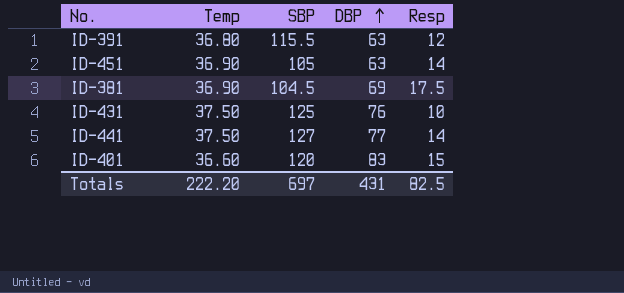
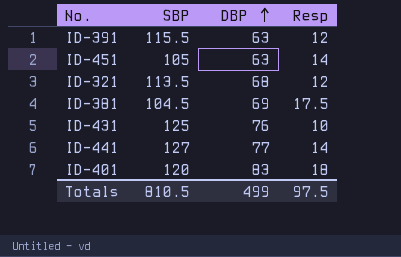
column Temp | position: 2 -> none
row ID-321: none -> 113.5 | 68 | 12
ID-401 | Resp: 15 -> 18
Totals | SBP: 697 -> 810.5
Totals | DBP: 431 -> 499
Totals | Resp: 82.5 -> 97.5

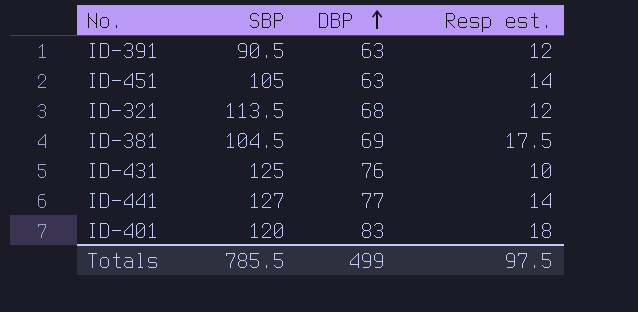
column name: Resp -> Resp est.
ID-391 | SBP: 115.5 -> 90.5
Totals | SBP: 810.5 -> 785.5

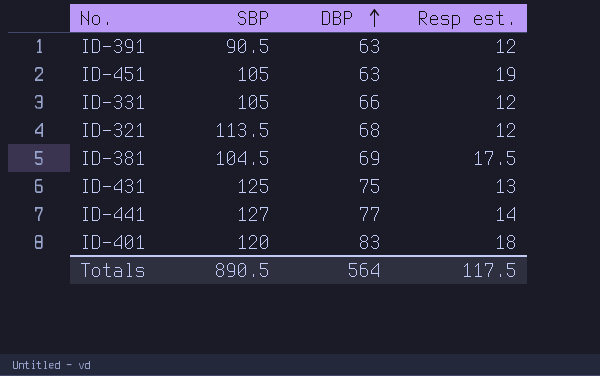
ID-451 | Resp est.: 14 -> 19
row ID-331: none -> 105 | 66 | 12
ID-431 | DBP: 76 -> 75
ID-431 | Resp est.: 10 -> 13
Totals | SBP: 785.5 -> 890.5
Totals | DBP: 499 -> 564
Totals | Resp est.: 97.5 -> 117.5

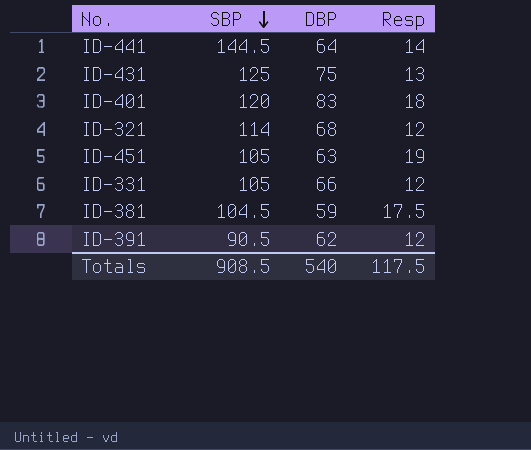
row order: DBP ascending -> SBP descending
column name: Resp est. -> Resp
ID-441 | SBP: 127 -> 144.5
ID-441 | DBP: 77 -> 64
ID-321 | SBP: 113.5 -> 114
ID-381 | DBP: 69 -> 59
ID-391 | DBP: 63 -> 62
Totals | SBP: 890.5 -> 908.5
Totals | DBP: 564 -> 540

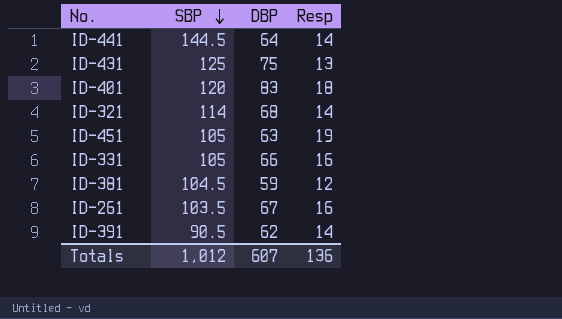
ID-321 | Resp: 12 -> 14
ID-331 | Resp: 12 -> 16
ID-381 | Resp: 17.5 -> 12
row ID-261: none -> 103.5 | 67 | 16
ID-391 | Resp: 12 -> 14
Totals | SBP: 908.5 -> 1,012
Totals | DBP: 540 -> 607
Totals | Resp: 117.5 -> 136

